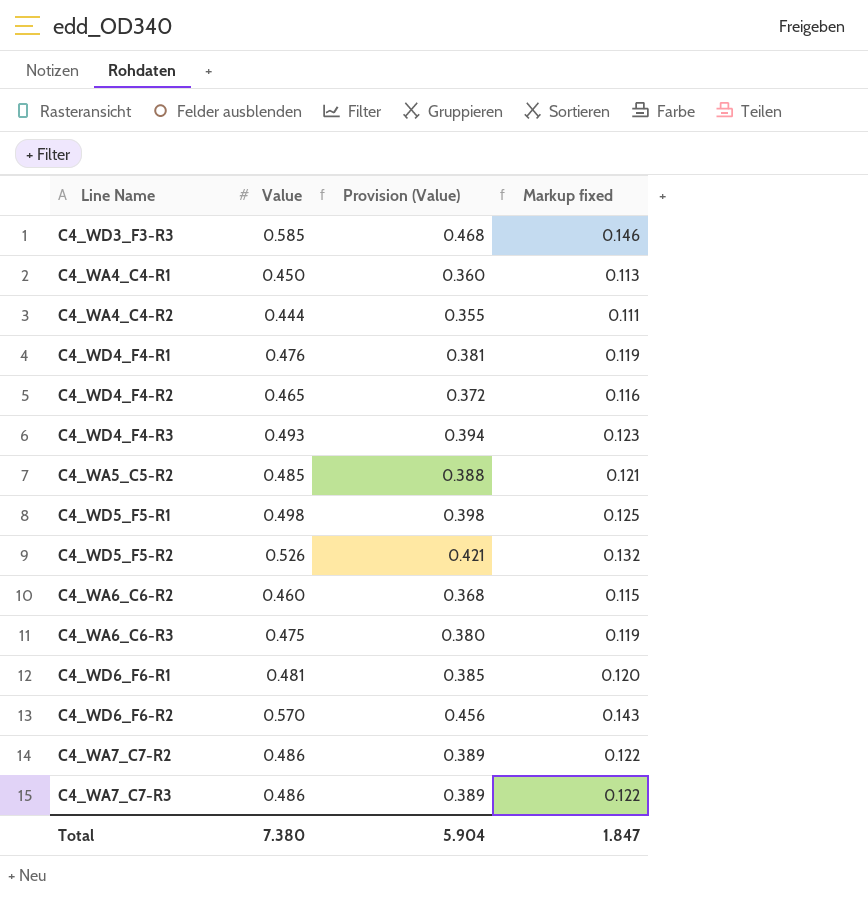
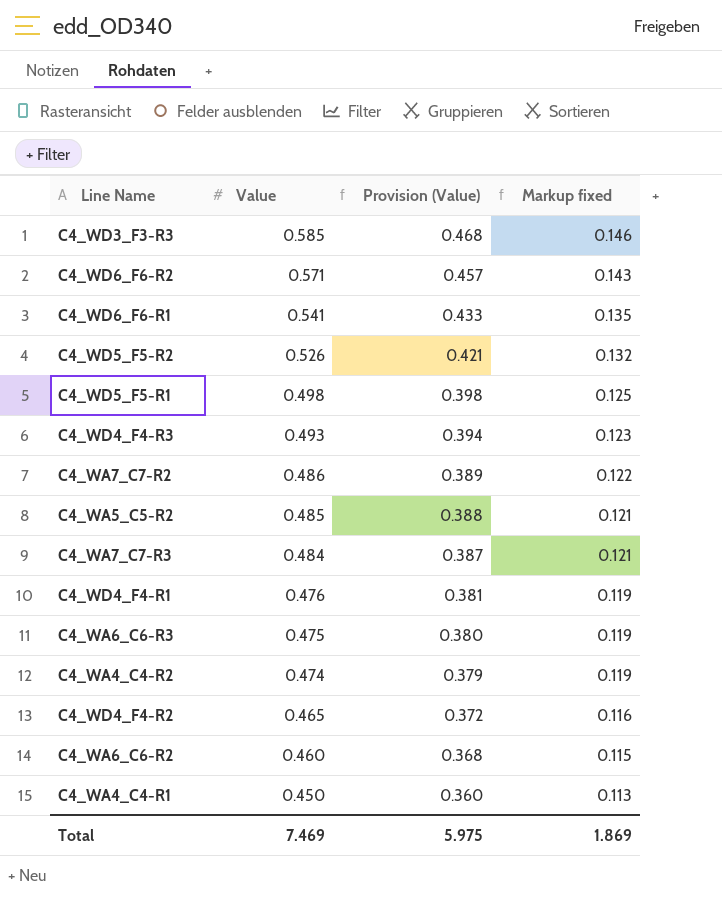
row order: none -> Value descending
C4_WD6_F6-R2 | Value: 0.570 -> 0.571
C4_WD6_F6-R2 | Provision (Value): 0.456 -> 0.457
C4_WD6_F6-R1 | Value: 0.481 -> 0.541
C4_WD6_F6-R1 | Provision (Value): 0.385 -> 0.433
C4_WD6_F6-R1 | Markup fixed: 0.120 -> 0.135
C4_WA7_C7-R3 | Value: 0.486 -> 0.484
C4_WA7_C7-R3 | Provision (Value): 0.389 -> 0.387
C4_WA7_C7-R3 | Markup fixed: 0.122 -> 0.121
C4_WA4_C4-R2 | Value: 0.444 -> 0.474
C4_WA4_C4-R2 | Provision (Value): 0.355 -> 0.379
C4_WA4_C4-R2 | Markup fixed: 0.111 -> 0.119
Total | Value: 7.380 -> 7.469
Total | Provision (Value): 5.904 -> 5.975
Total | Markup fixed: 1.847 -> 1.869

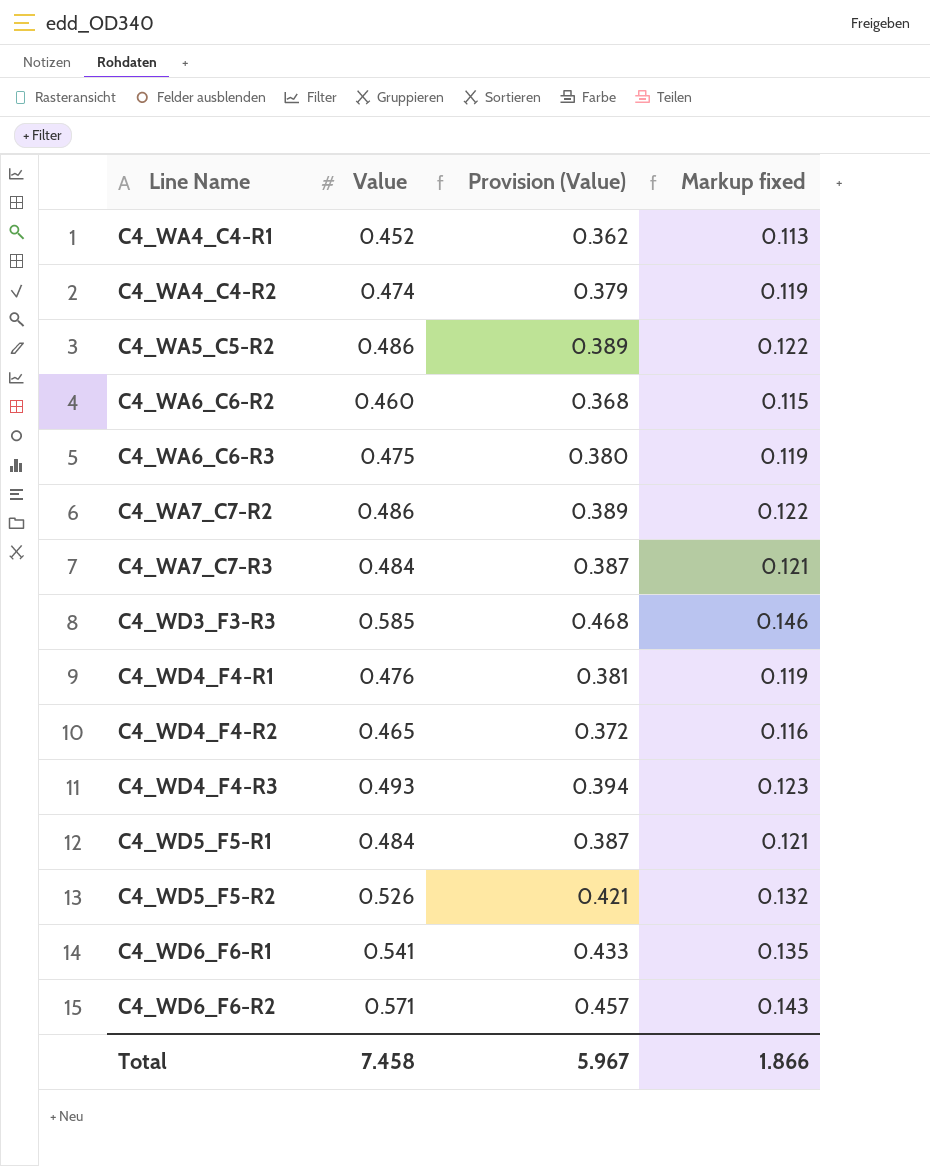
row order: Value descending -> Line Name ascending
C4_WA4_C4-R1 | Value: 0.450 -> 0.452
C4_WA4_C4-R1 | Provision (Value): 0.360 -> 0.362
C4_WA5_C5-R2 | Value: 0.485 -> 0.486
C4_WA5_C5-R2 | Provision (Value): 0.388 -> 0.389
C4_WA5_C5-R2 | Markup fixed: 0.121 -> 0.122
C4_WD5_F5-R1 | Value: 0.498 -> 0.484
C4_WD5_F5-R1 | Provision (Value): 0.398 -> 0.387
C4_WD5_F5-R1 | Markup fixed: 0.125 -> 0.121
Total | Value: 7.469 -> 7.458
Total | Provision (Value): 5.975 -> 5.967
Total | Markup fixed: 1.869 -> 1.866

